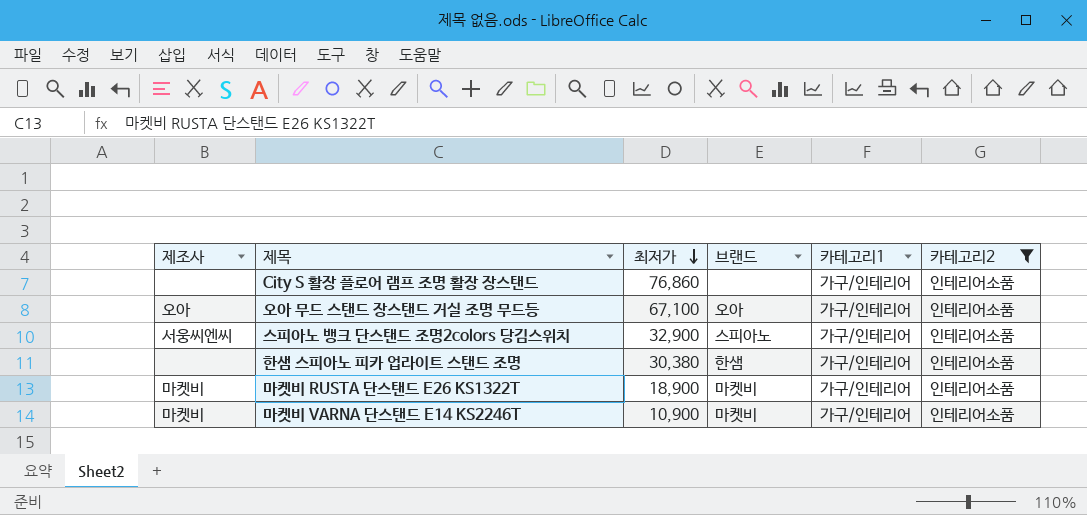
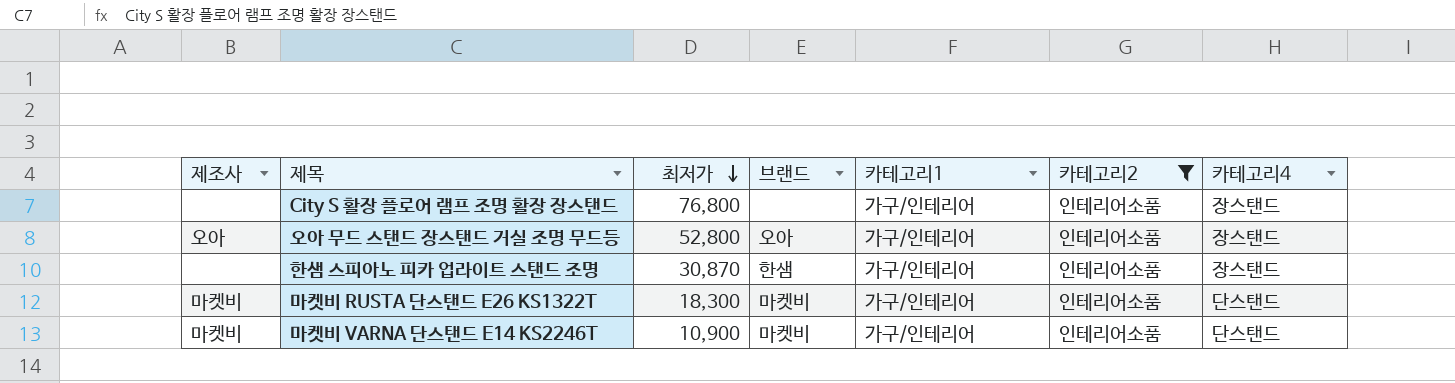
column 카테고리4 | position: none -> 7
row 스피아노 뱅크 단스탠드 조명2colors 당김스위치: 서웅씨엔씨 | 32,900 | 스피아노 | 가구/인테리어 | 인테리어소품 -> none
City S 활장 플로어 램프 조명 활장 장스탠드 | 최저가: 76,860 -> 76,800
오아 무드 스탠드 장스탠드 거실 조명 무드등 | 최저가: 67,100 -> 52,800
한샘 스피아노 피카 업라이트 스탠드 조명 | 최저가: 30,380 -> 30,870
마켓비 RUSTA 단스탠드 E26 KS1322T | 최저가: 18,900 -> 18,300

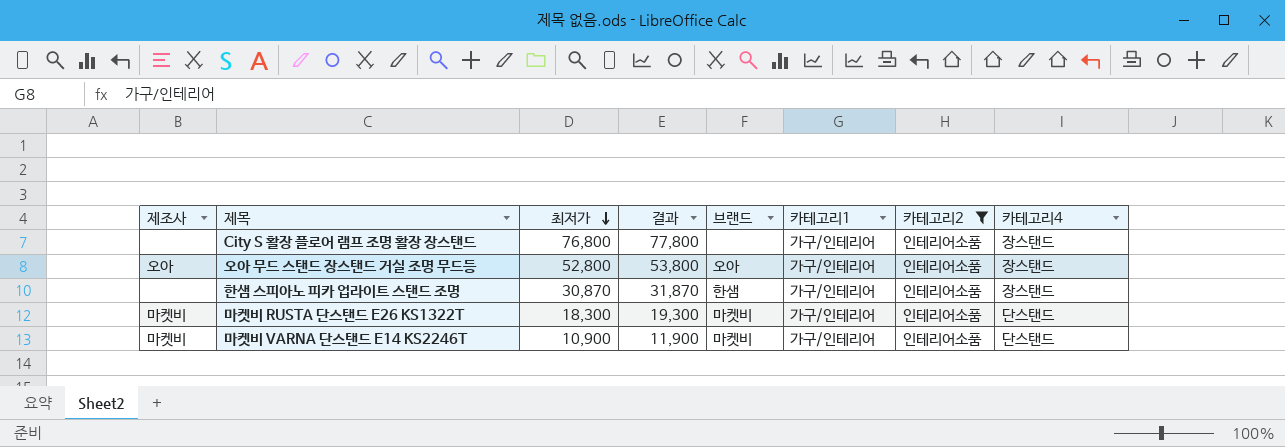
column 결과 | formula: none -> [최저가] + 1000

